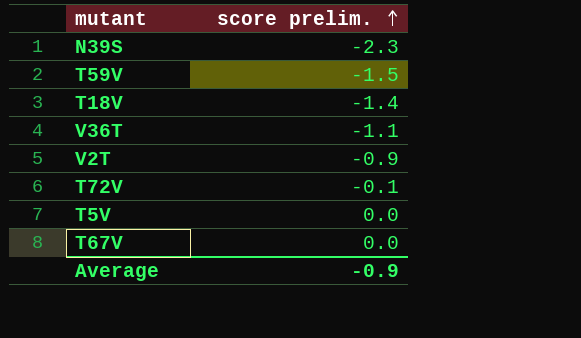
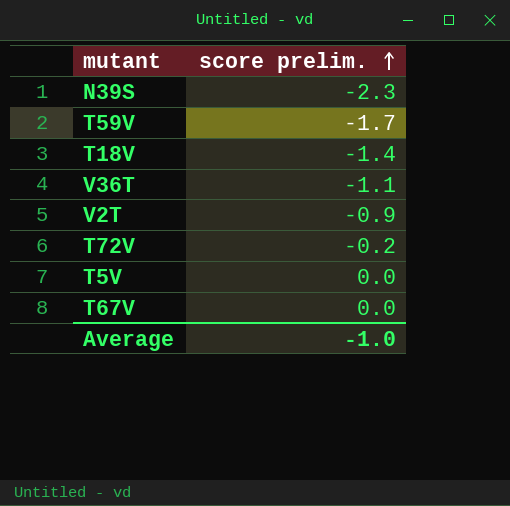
T59V | score prelim.: -1.5 -> -1.7
T72V | score prelim.: -0.1 -> -0.2
Average | score prelim.: -0.9 -> -1.0

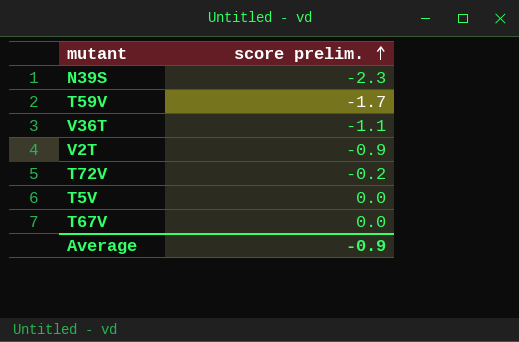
row T18V: -1.4 -> none
Average | score prelim.: -1.0 -> -0.9

